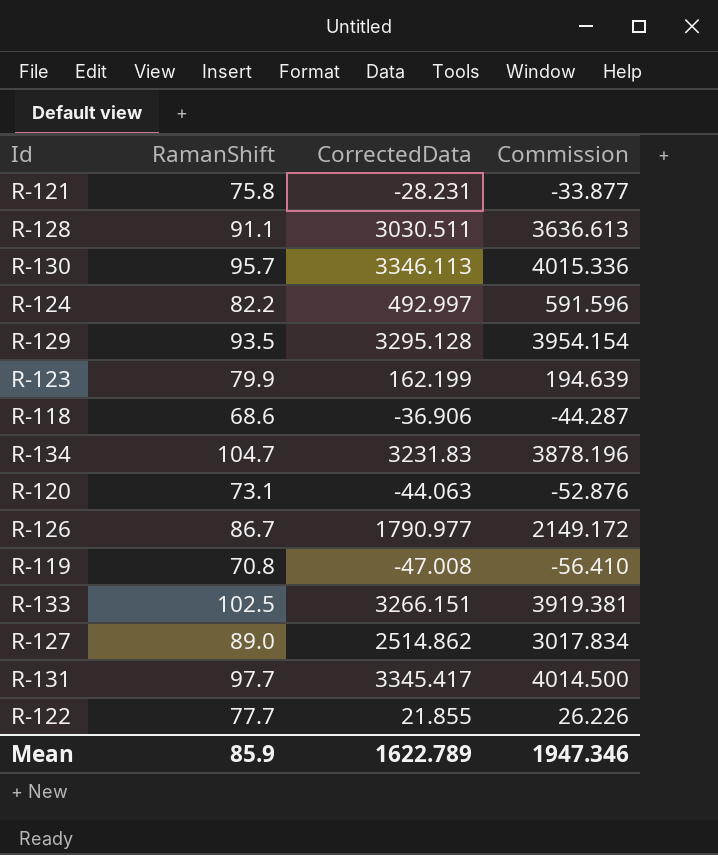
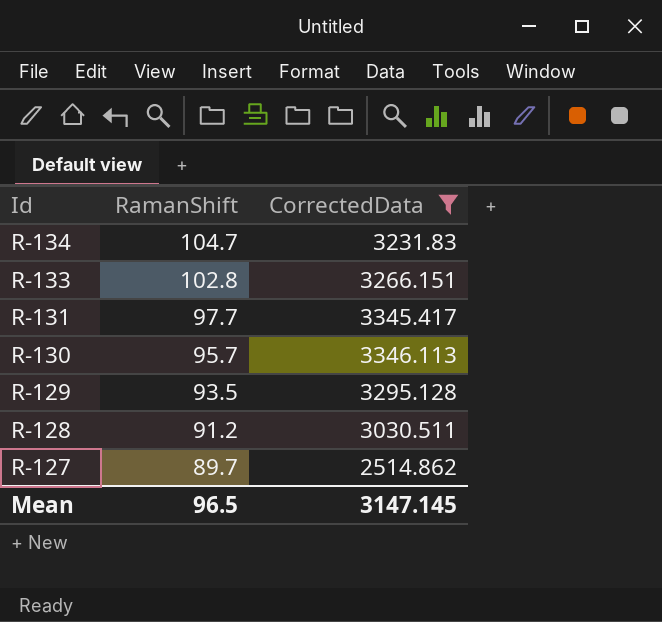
filter: none -> CorrectedData >= 2514.862
row order: none -> Id descending
column Commission | formula: [CorrectedData] * 1.2 -> none
R-133 | RamanShift: 102.5 -> 102.8
R-128 | RamanShift: 91.1 -> 91.2
R-127 | RamanShift: 89.0 -> 89.7
Mean | RamanShift: 85.9 -> 96.5
Mean | CorrectedData: 1622.789 -> 3147.145

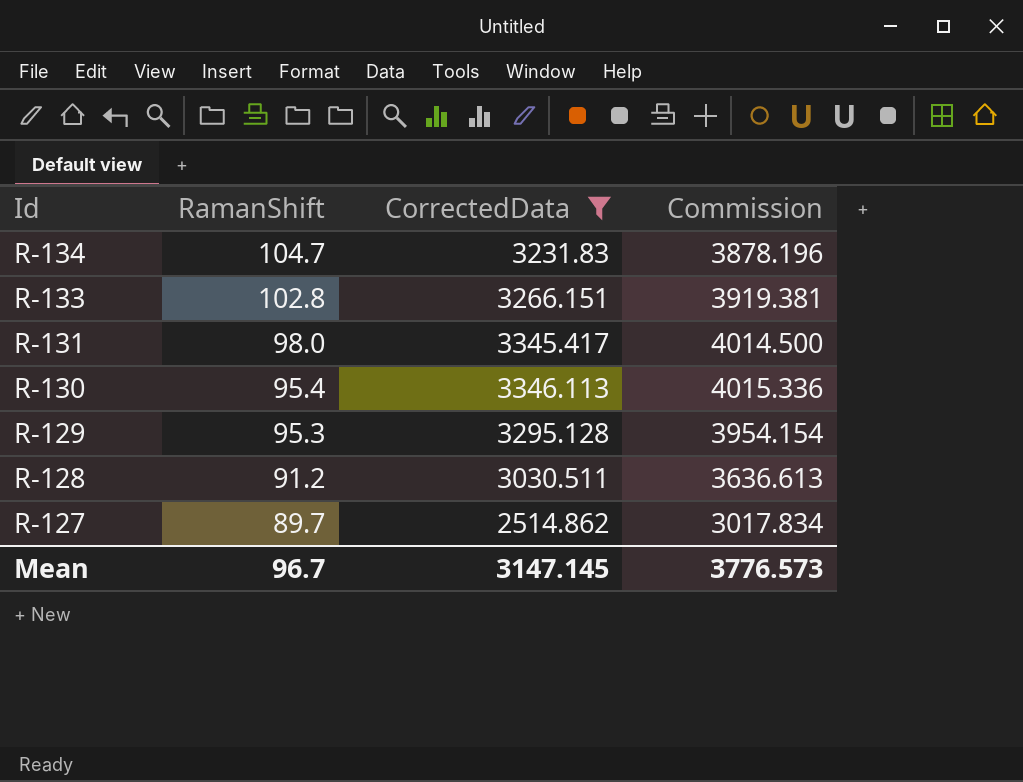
column Commission | formula: none -> [CorrectedData] * 1.2
R-131 | RamanShift: 97.7 -> 98.0
R-130 | RamanShift: 95.7 -> 95.4
R-129 | RamanShift: 93.5 -> 95.3
Mean | RamanShift: 96.5 -> 96.7

